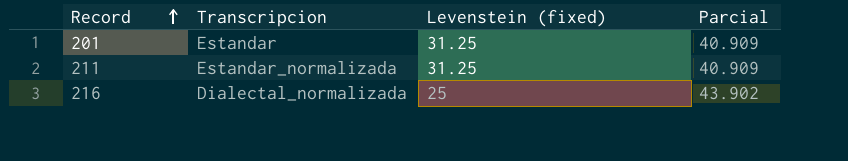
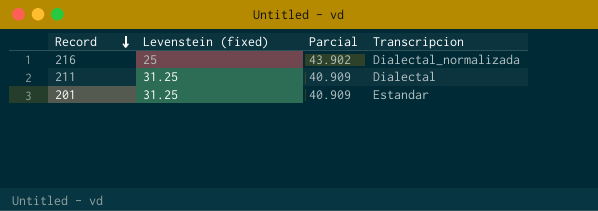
row order: Record ascending -> Record descending
column Transcripcion | position: 2 -> 4
211 | Transcripcion: Estandar_normalizada -> Dialectal

